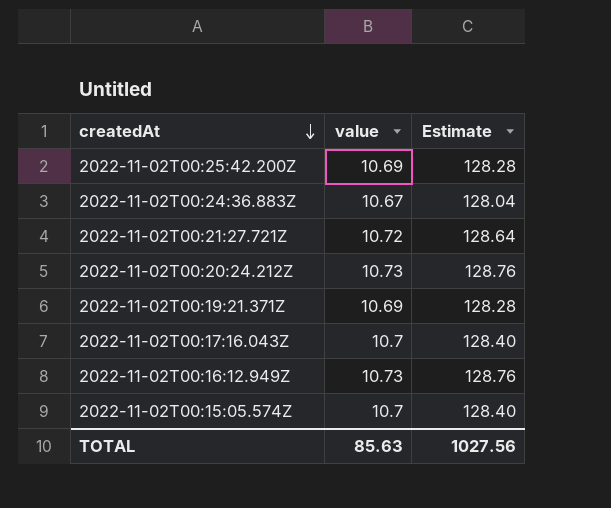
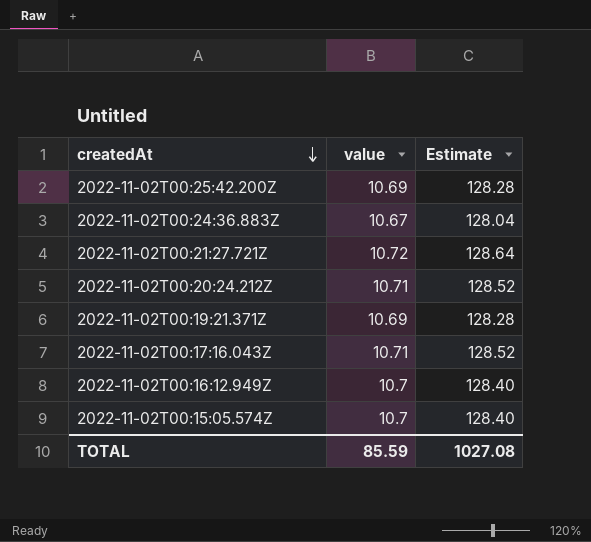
2022-11-02T00:20:24.212Z | value: 10.73 -> 10.71
2022-11-02T00:20:24.212Z | Estimate: 128.76 -> 128.52
2022-11-02T00:17:16.043Z | value: 10.7 -> 10.71
2022-11-02T00:17:16.043Z | Estimate: 128.40 -> 128.52
2022-11-02T00:16:12.949Z | value: 10.73 -> 10.7
2022-11-02T00:16:12.949Z | Estimate: 128.76 -> 128.40
TOTAL | value: 85.63 -> 85.59
TOTAL | Estimate: 1027.56 -> 1027.08

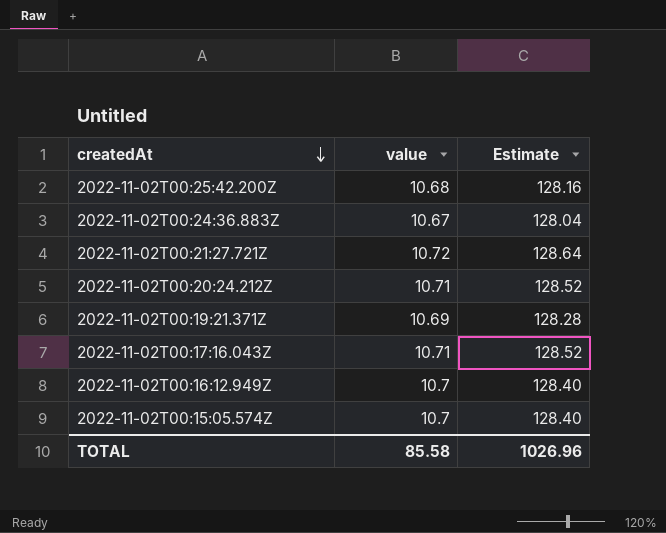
2022-11-02T00:25:42.200Z | value: 10.69 -> 10.68
2022-11-02T00:25:42.200Z | Estimate: 128.28 -> 128.16
TOTAL | value: 85.59 -> 85.58
TOTAL | Estimate: 1027.08 -> 1026.96

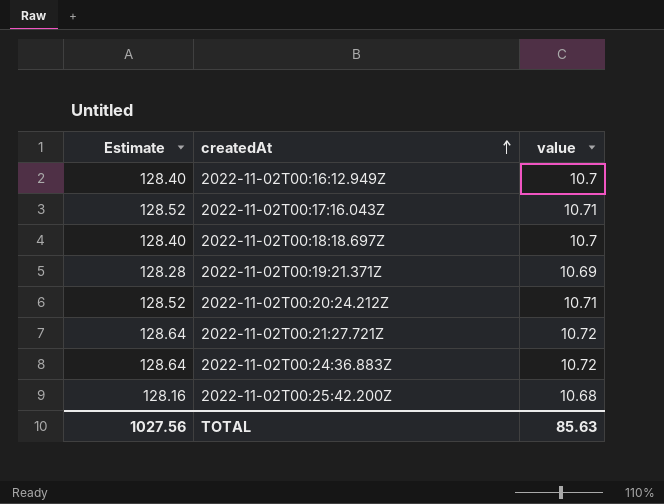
row order: createdAt descending -> createdAt ascending
column Estimate | position: 3 -> 1
row 2022-11-02T00:15:05.574Z: 10.7 | 128.40 -> none
row 2022-11-02T00:18:18.697Z: none -> 128.40 | 10.7
2022-11-02T00:24:36.883Z | Estimate: 128.04 -> 128.64
2022-11-02T00:24:36.883Z | value: 10.67 -> 10.72
TOTAL | Estimate: 1026.96 -> 1027.56
TOTAL | value: 85.58 -> 85.63

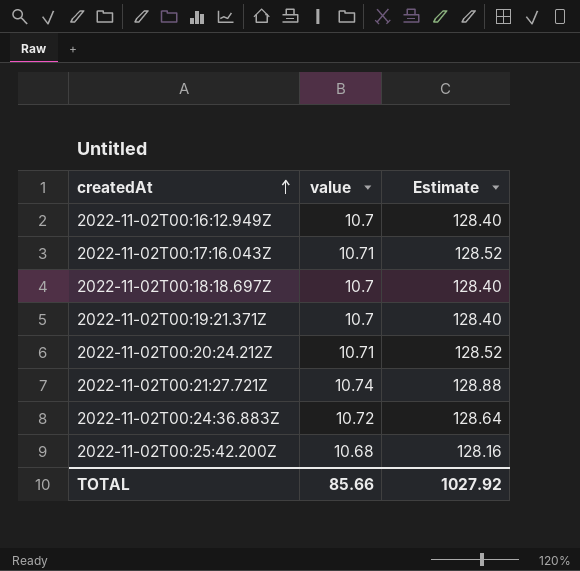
column Estimate | position: 1 -> 3
2022-11-02T00:19:21.371Z | value: 10.69 -> 10.7
2022-11-02T00:19:21.371Z | Estimate: 128.28 -> 128.40
2022-11-02T00:21:27.721Z | value: 10.72 -> 10.74
2022-11-02T00:21:27.721Z | Estimate: 128.64 -> 128.88
TOTAL | value: 85.63 -> 85.66
TOTAL | Estimate: 1027.56 -> 1027.92

